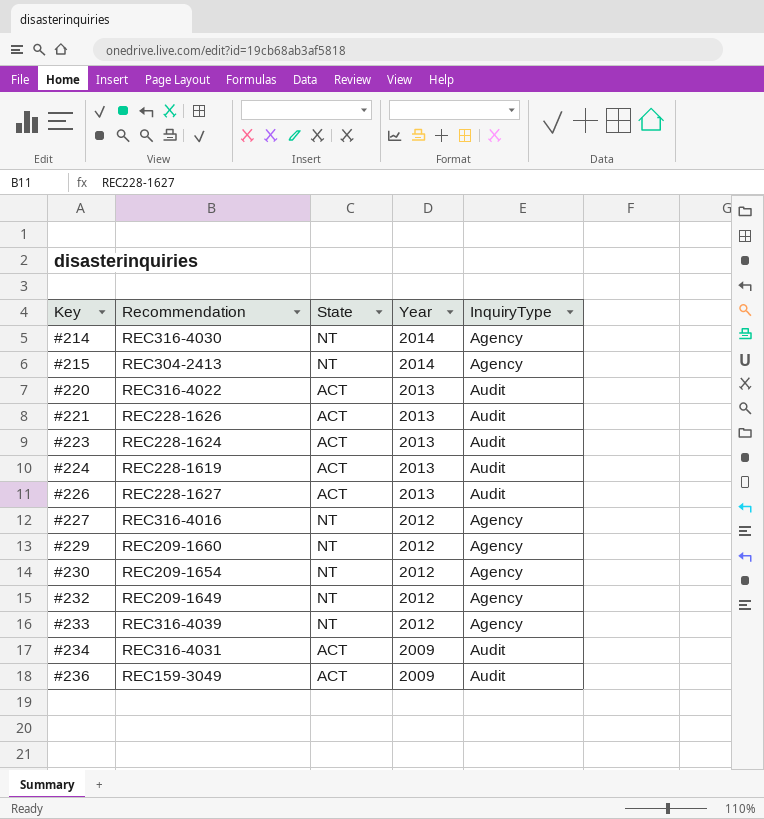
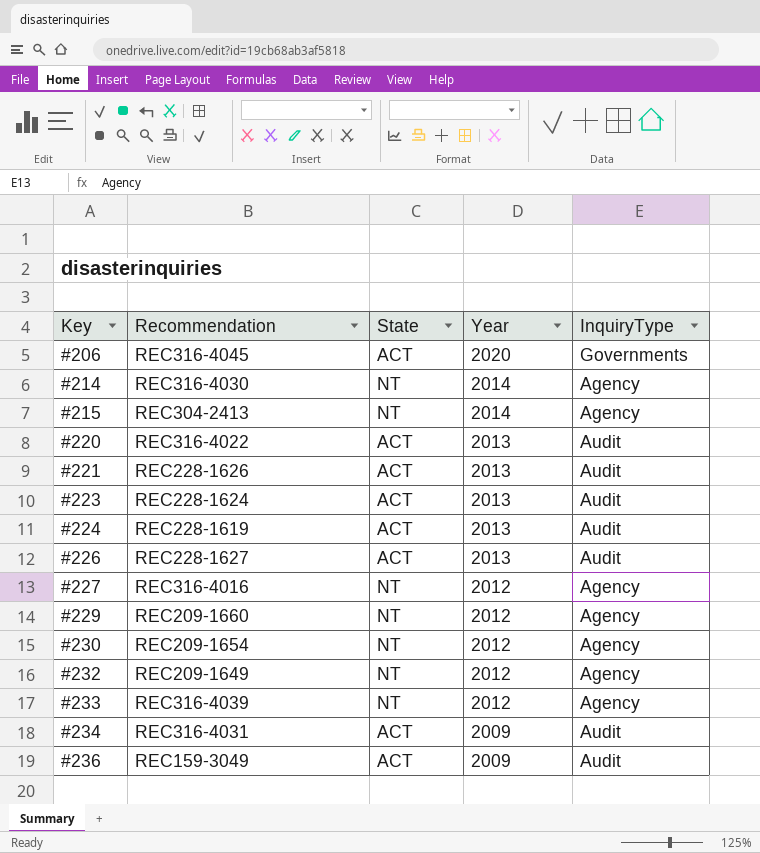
row #206: none -> REC316-4045 | ACT | 2020 | Governments

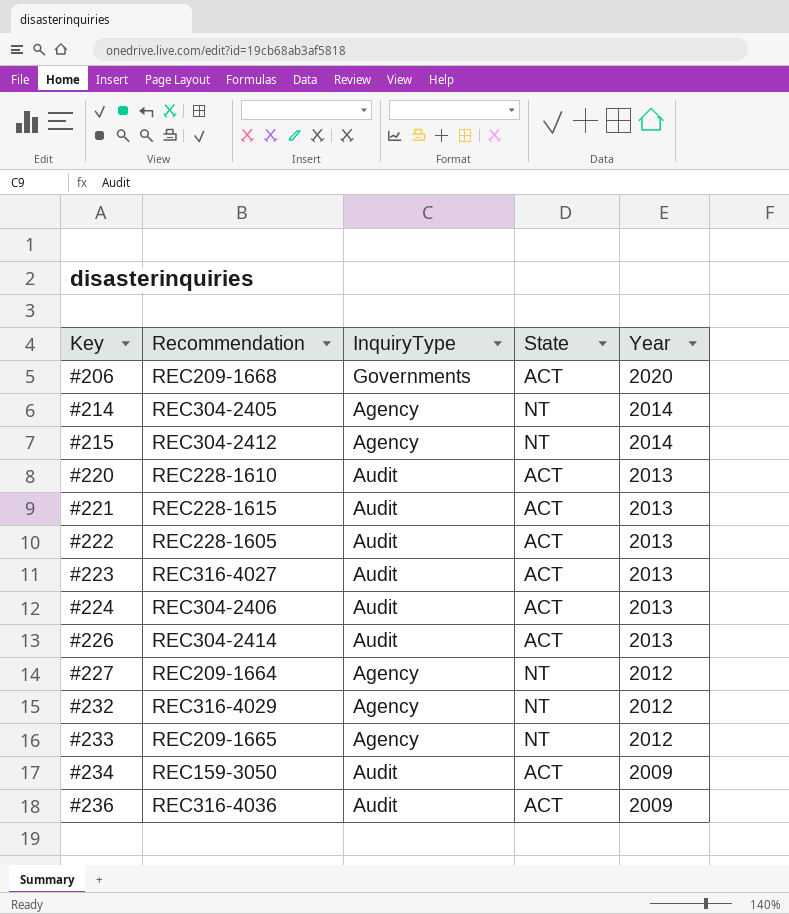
column InquiryType | position: 5 -> 3
row #229: REC209-1660 | NT | 2012 | Agency -> none
row #230: REC209-1654 | NT | 2012 | Agency -> none
#206 | Recommendation: REC316-4045 -> REC209-1668
#214 | Recommendation: REC316-4030 -> REC304-2405
#215 | Recommendation: REC304-2413 -> REC304-2412
#220 | Recommendation: REC316-4022 -> REC228-1610
#221 | Recommendation: REC228-1626 -> REC228-1615
row #222: none -> REC228-1605 | Audit | ACT | 2013
#223 | Recommendation: REC228-1624 -> REC316-4027
#224 | Recommendation: REC228-1619 -> REC304-2406
#226 | Recommendation: REC228-1627 -> REC304-2414
#227 | Recommendation: REC316-4016 -> REC209-1664
#232 | Recommendation: REC209-1649 -> REC316-4029
#233 | Recommendation: REC316-4039 -> REC209-1665
#234 | Recommendation: REC316-4031 -> REC159-3050
#236 | Recommendation: REC159-3049 -> REC316-4036

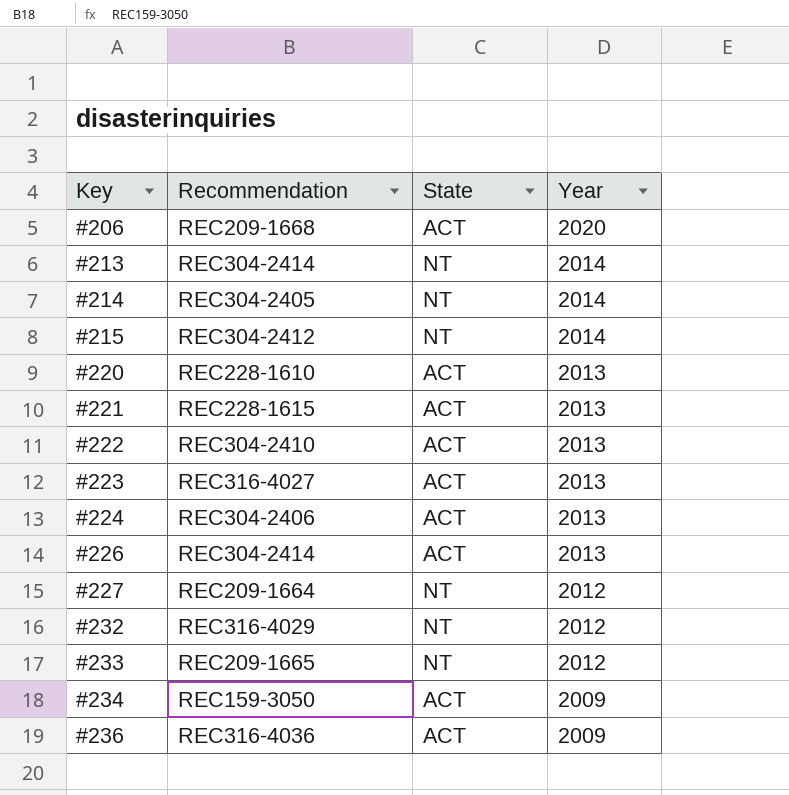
column InquiryType | position: 3 -> none
row #213: none -> REC304-2414 | NT | 2014
#222 | Recommendation: REC228-1605 -> REC304-2410

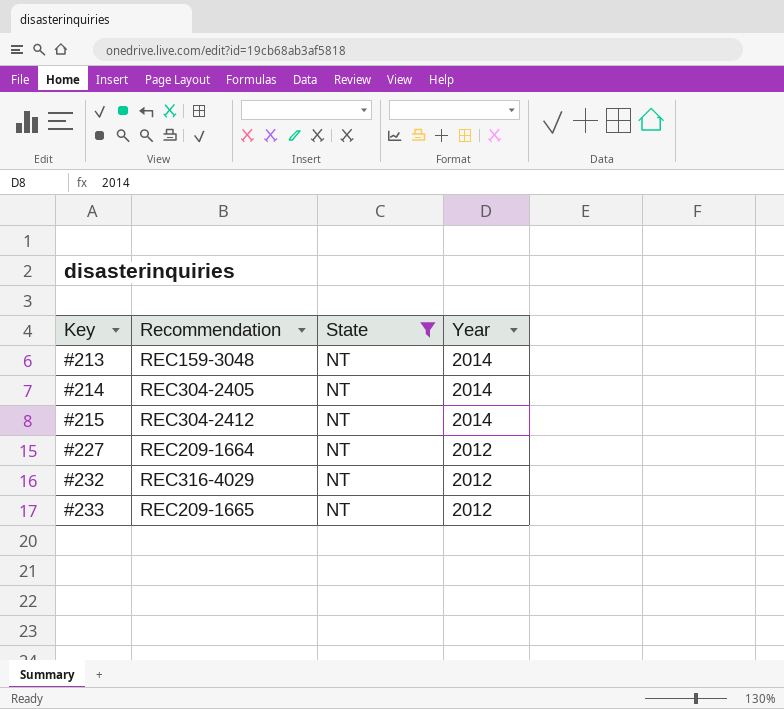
filter: none -> State = NT
#213 | Recommendation: REC304-2414 -> REC159-3048

